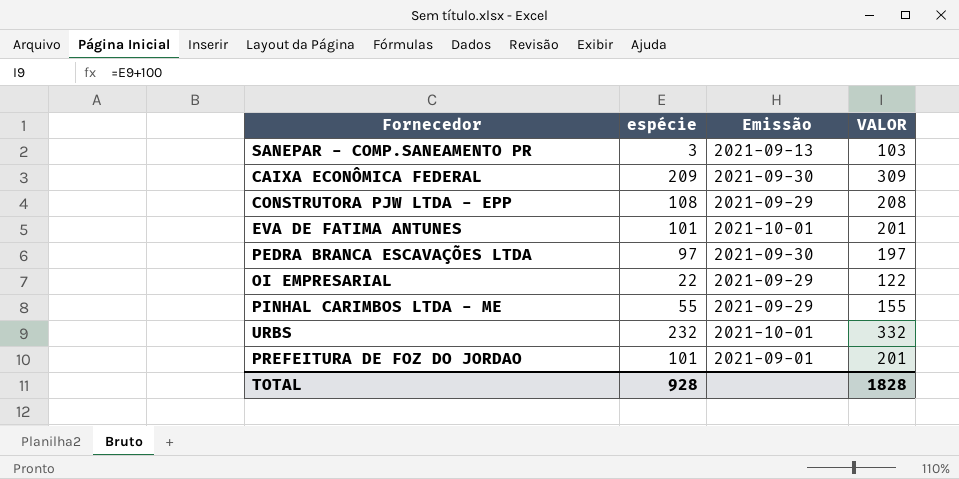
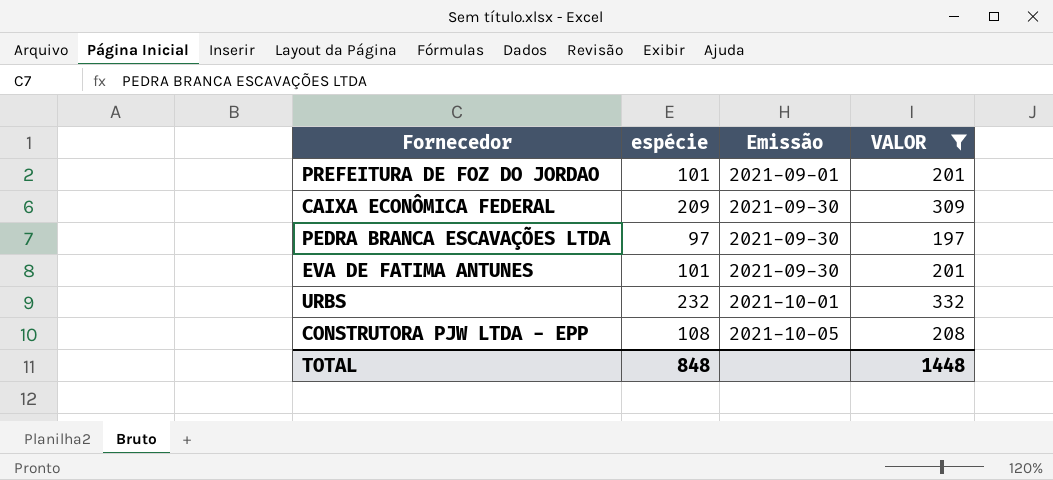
filter: none -> VALOR >= 197
row order: none -> Emissão ascending
EVA DE FATIMA ANTUNES | Emissão: 2021-10-01 -> 2021-09-30
CONSTRUTORA PJW LTDA - EPP | Emissão: 2021-09-29 -> 2021-10-05
TOTAL | espécie: 928 -> 848
TOTAL | VALOR: 1828 -> 1448

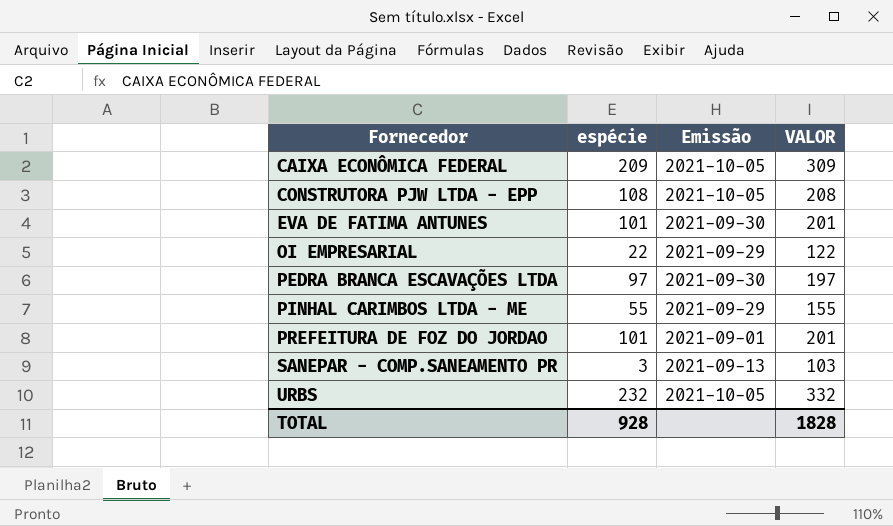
filter: VALOR >= 197 -> none
row order: Emissão ascending -> Fornecedor ascending
CAIXA ECONÔMICA FEDERAL | Emissão: 2021-09-30 -> 2021-10-05
URBS | Emissão: 2021-10-01 -> 2021-10-05
TOTAL | espécie: 848 -> 928
TOTAL | VALOR: 1448 -> 1828

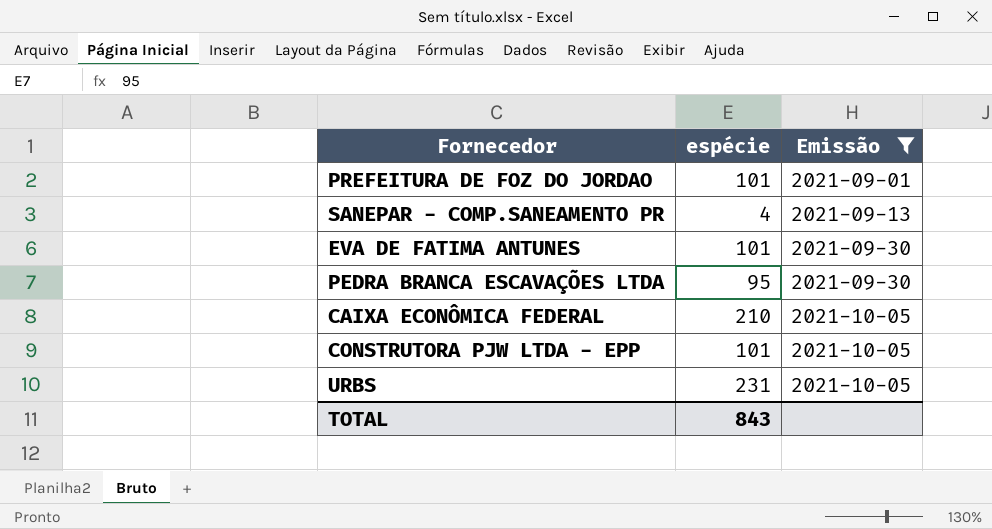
filter: none -> Emissão != 2021-09-29
row order: Fornecedor ascending -> Emissão ascending
column VALOR | formula: [espécie] + 100 -> none
SANEPAR - COMP.SANEAMENTO PR | espécie: 3 -> 4
PEDRA BRANCA ESCAVAÇÕES LTDA | espécie: 97 -> 95
CAIXA ECONÔMICA FEDERAL | espécie: 209 -> 210
CONSTRUTORA PJW LTDA - EPP | espécie: 108 -> 101
URBS | espécie: 232 -> 231
TOTAL | espécie: 928 -> 843

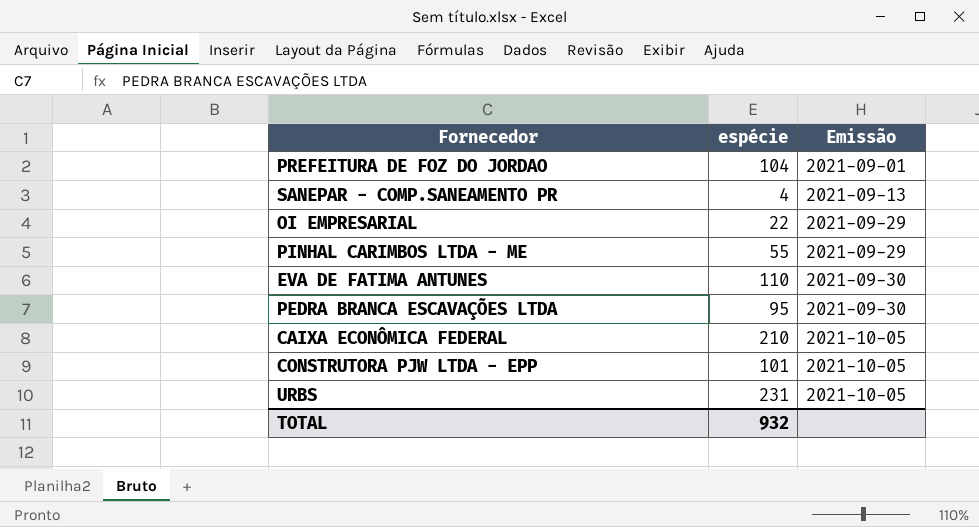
filter: Emissão != 2021-09-29 -> none
PREFEITURA DE FOZ DO JORDAO | espécie: 101 -> 104
EVA DE FATIMA ANTUNES | espécie: 101 -> 110
TOTAL | espécie: 843 -> 932

